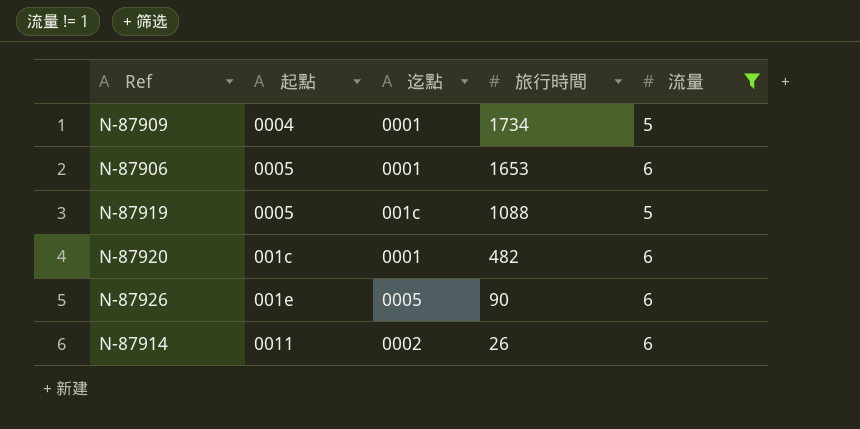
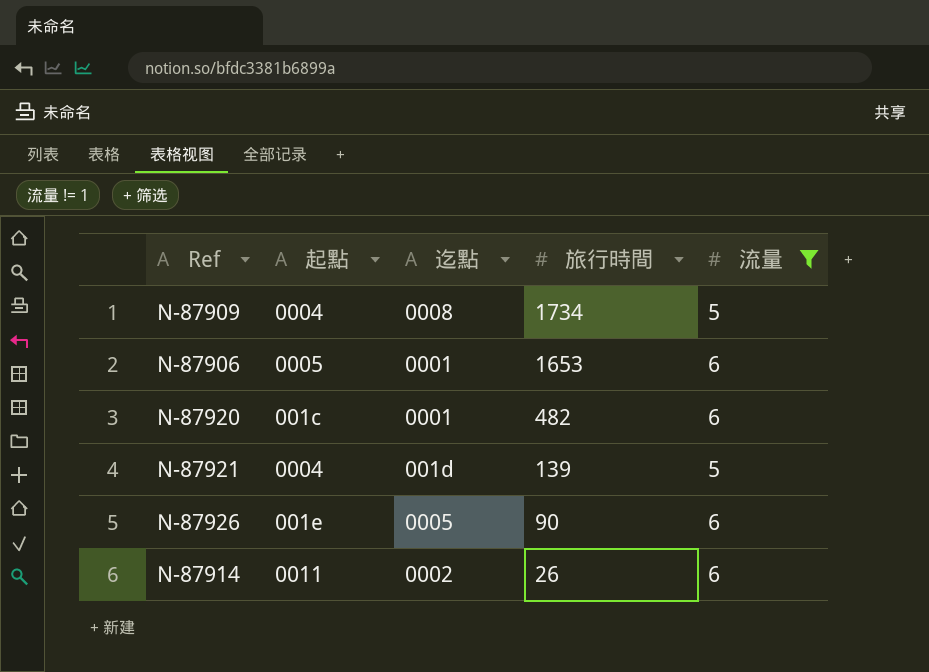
row N-87919: 0005 | 001c | 1088 | 5 -> none
N-87909 | 迄點: 0001 -> 0008
row N-87921: none -> 0004 | 001d | 139 | 5

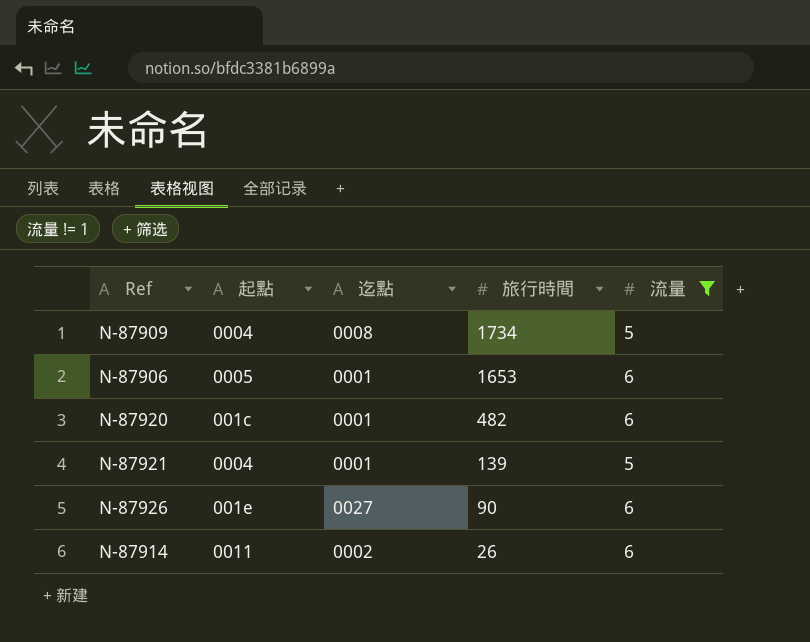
N-87921 | 迄點: 001d -> 0001
N-87926 | 迄點: 0005 -> 0027

